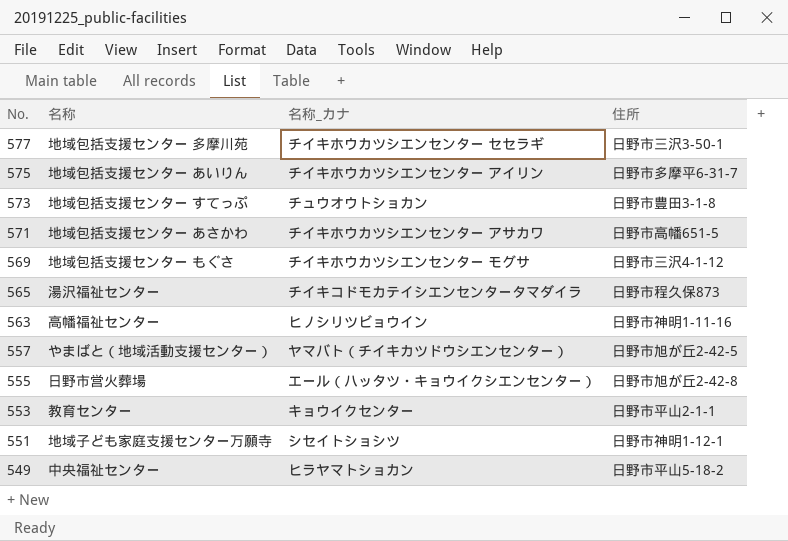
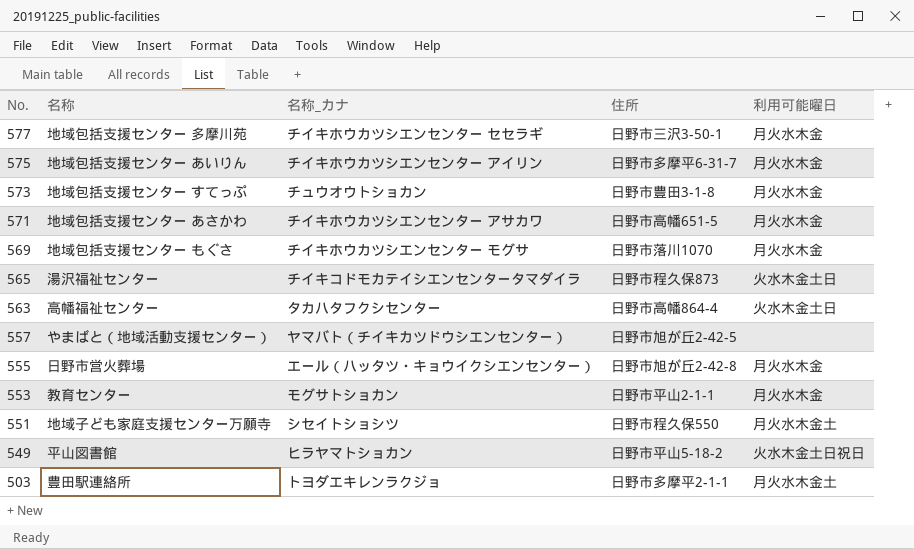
column 利用可能曜日 | position: none -> 5
569 | 住所: 日野市三沢4-1-12 -> 日野市落川1070
563 | 名称_カナ: ヒノシリツビョウイン -> タカハタフクシセンター
563 | 住所: 日野市神明1-11-16 -> 日野市高幡864-4
553 | 名称_カナ: キョウイクセンター -> モグサトショカン
551 | 住所: 日野市神明1-12-1 -> 日野市程久保550
549 | 名称: 中央福祉センター -> 平山図書館
row 503: none -> 豊田駅連絡所 | トヨダエキレンラクジョ | 日野市多摩平2-1-1 | 月火水木金土

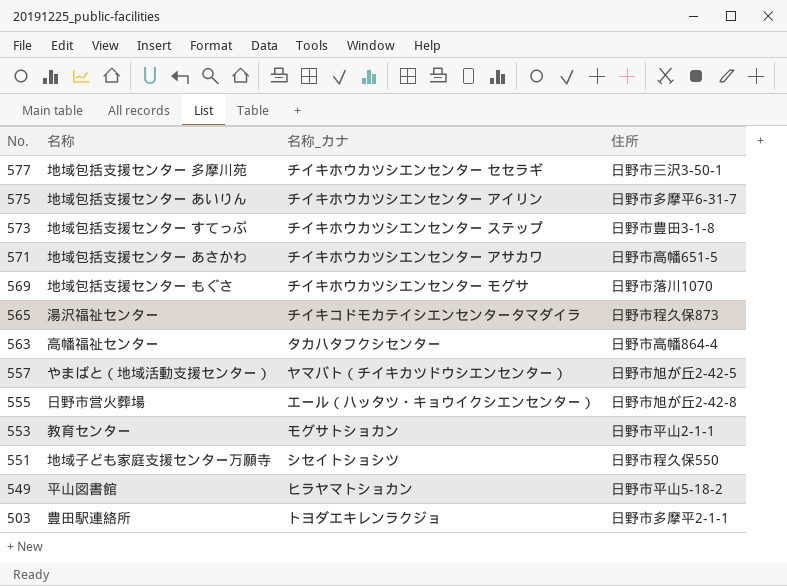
column 利用可能曜日 | position: 5 -> none
573 | 名称_カナ: チュウオウトショカン -> チイキホウカツシエンセンター ステップ

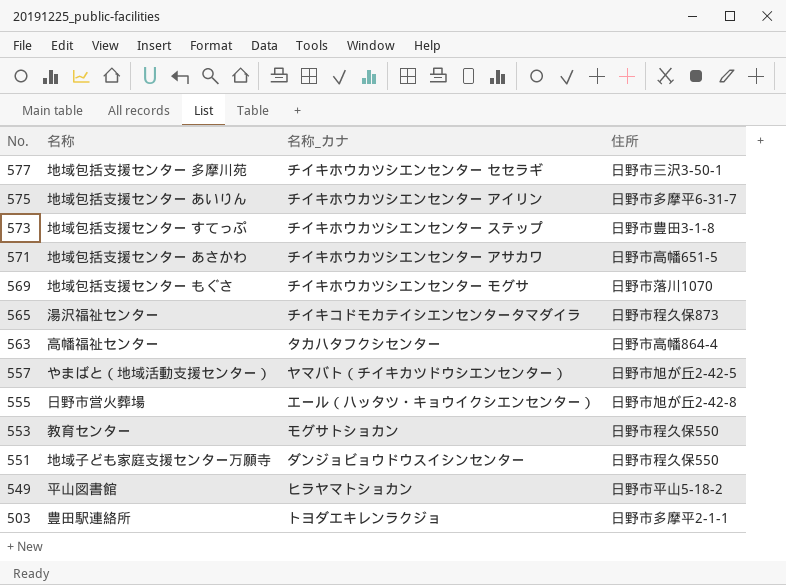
553 | 住所: 日野市平山2-1-1 -> 日野市程久保550
551 | 名称_カナ: シセイトショシツ -> ダンジョビョウドウスイシンセンター

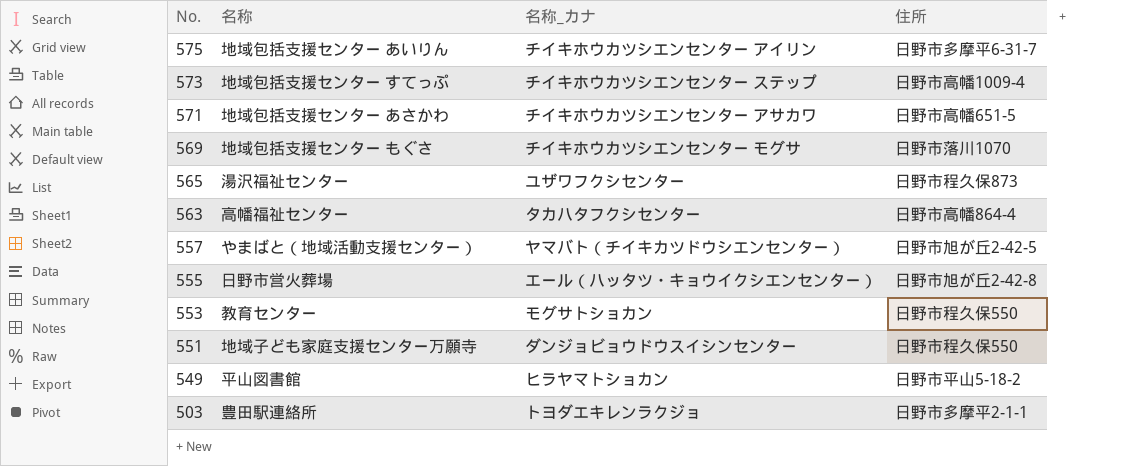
row 577: 地域包括支援センター 多摩川苑 | チイキホウカツシエンセンター セセラギ | 日野市三沢3-50-1 -> none
573 | 住所: 日野市豊田3-1-8 -> 日野市高幡1009-4
565 | 名称_カナ: チイキコドモカテイシエンセンタータマダイラ -> ユザワフクシセンター

